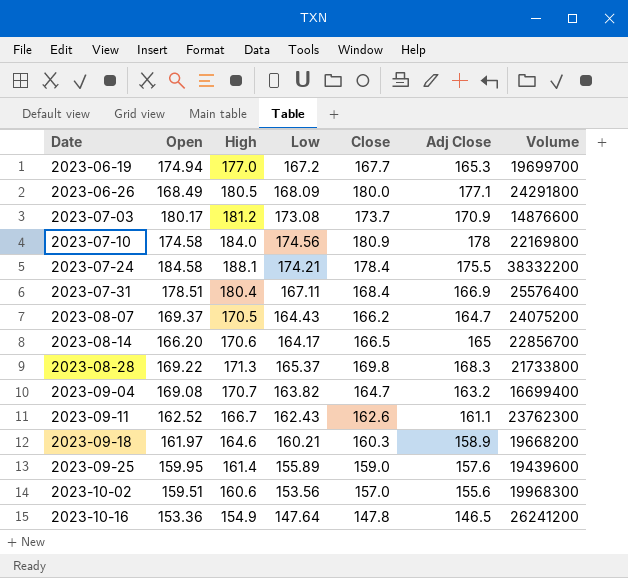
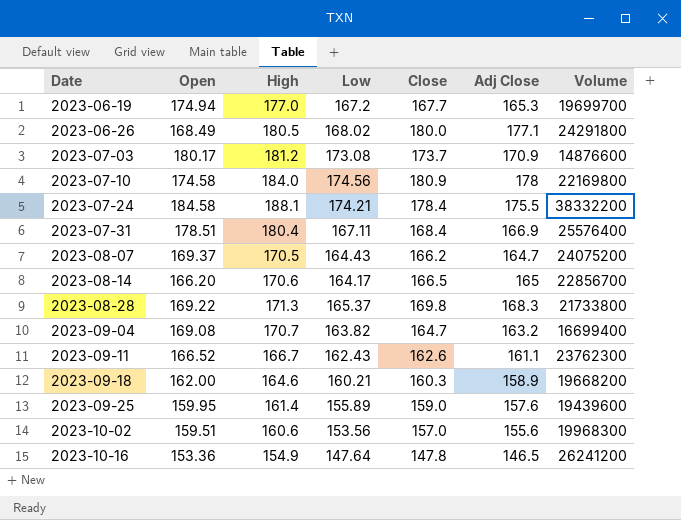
2023-06-26 | Low: 168.09 -> 168.02
2023-09-11 | Open: 162.52 -> 166.52
2023-09-18 | Open: 161.97 -> 162.00

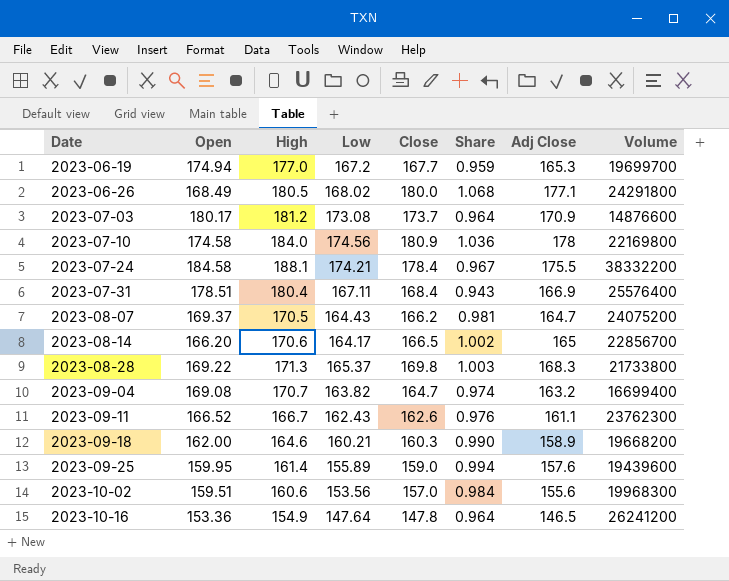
column Share | formula: none -> [Close] / [Open]

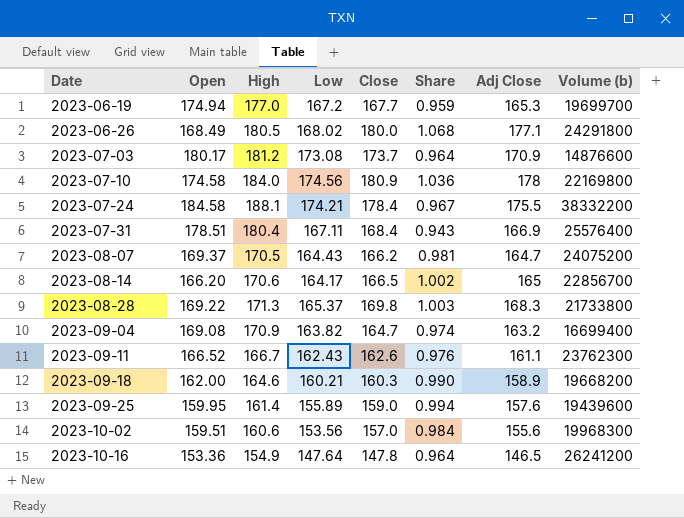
column name: Volume -> Volume (b)
2023-09-04 | High: 170.7 -> 170.9

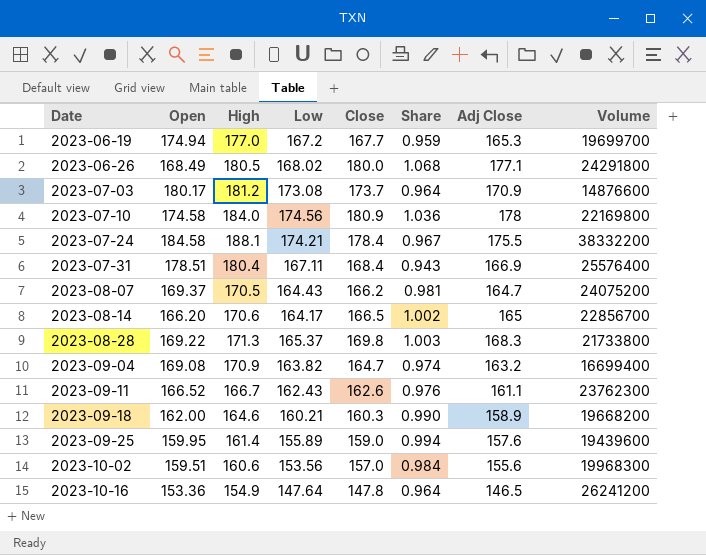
column name: Volume (b) -> Volume

